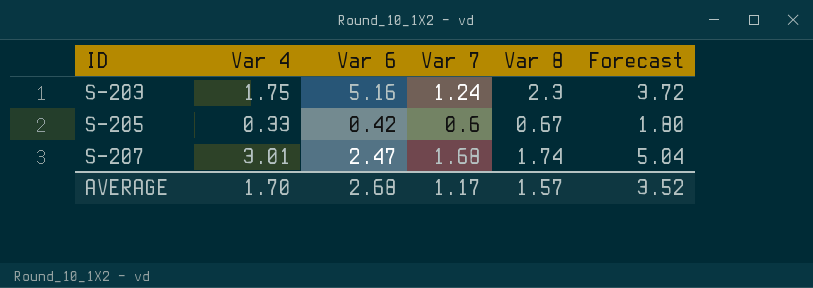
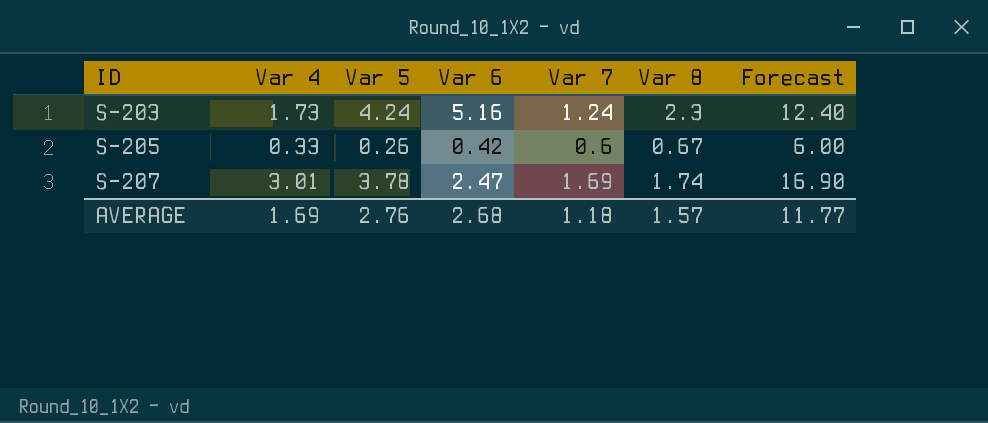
column Var 5 | position: none -> 3
column Forecast | formula: [Var 7] * 3 -> [Var 7] * 10
S-203 | Var 4: 1.75 -> 1.73
S-207 | Var 7: 1.68 -> 1.69
AVERAGE | Var 4: 1.70 -> 1.69
AVERAGE | Var 7: 1.17 -> 1.18
AVERAGE | Forecast: 3.52 -> 11.77

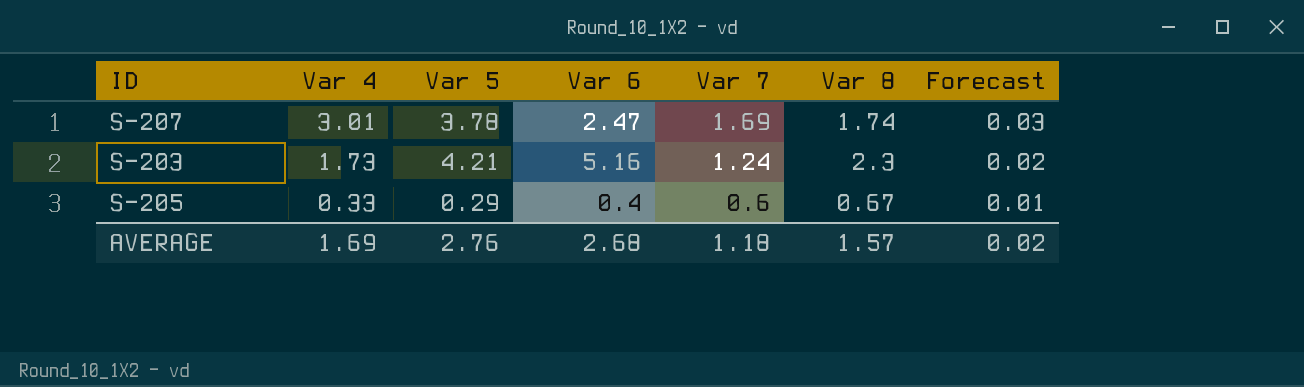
row order: ID ascending -> Var 4 descending
column Forecast | formula: [Var 7] * 10 -> [Var 7] * 0.02
S-203 | Var 5: 4.24 -> 4.21
S-205 | Var 5: 0.26 -> 0.29
S-205 | Var 6: 0.42 -> 0.4
AVERAGE | Forecast: 11.77 -> 0.02

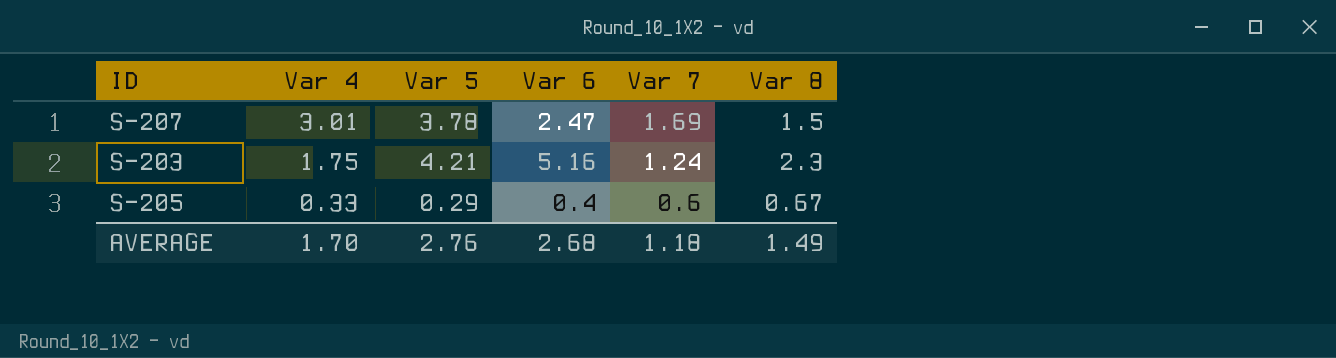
column Forecast | formula: [Var 7] * 0.02 -> none
S-207 | Var 8: 1.74 -> 1.5
S-203 | Var 4: 1.73 -> 1.75
AVERAGE | Var 4: 1.69 -> 1.70
AVERAGE | Var 8: 1.57 -> 1.49

